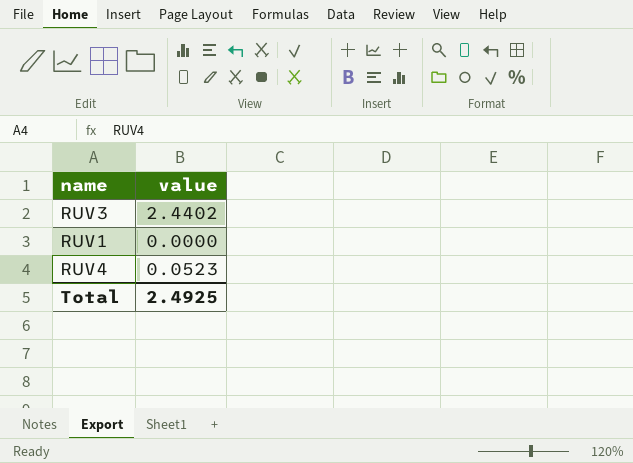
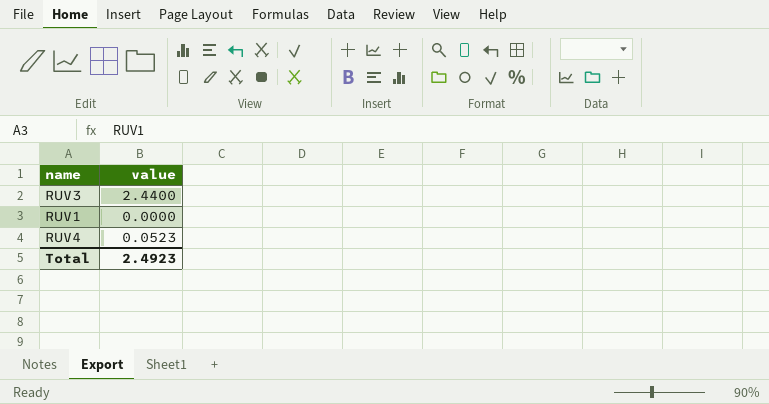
RUV3 | value: 2.4402 -> 2.4400
Total | value: 2.4925 -> 2.4923

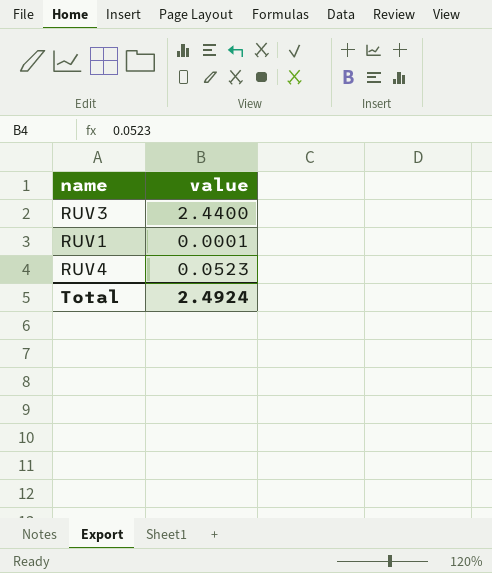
RUV1 | value: 0.0000 -> 0.0001
Total | value: 2.4923 -> 2.4924

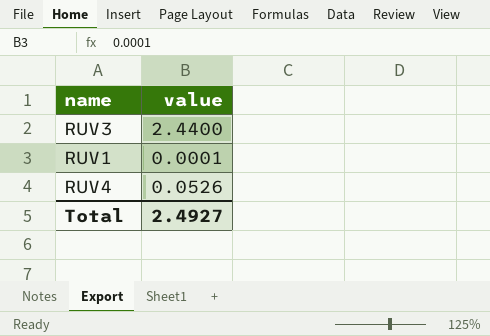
RUV4 | value: 0.0523 -> 0.0526
Total | value: 2.4924 -> 2.4927

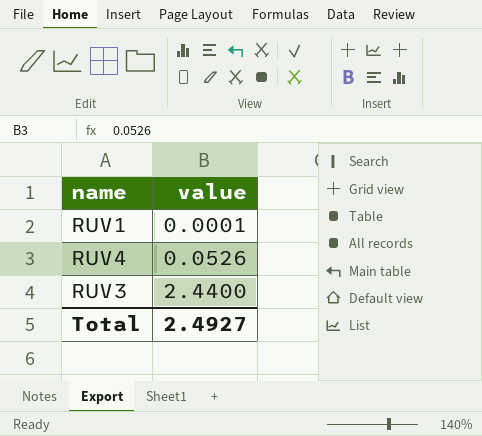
row order: none -> value ascending

